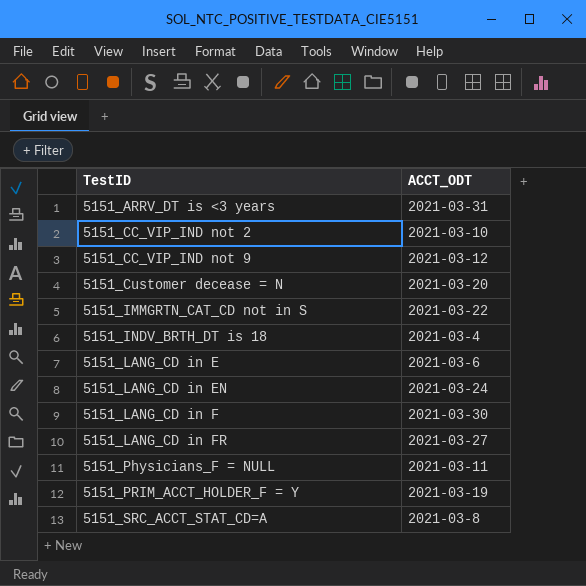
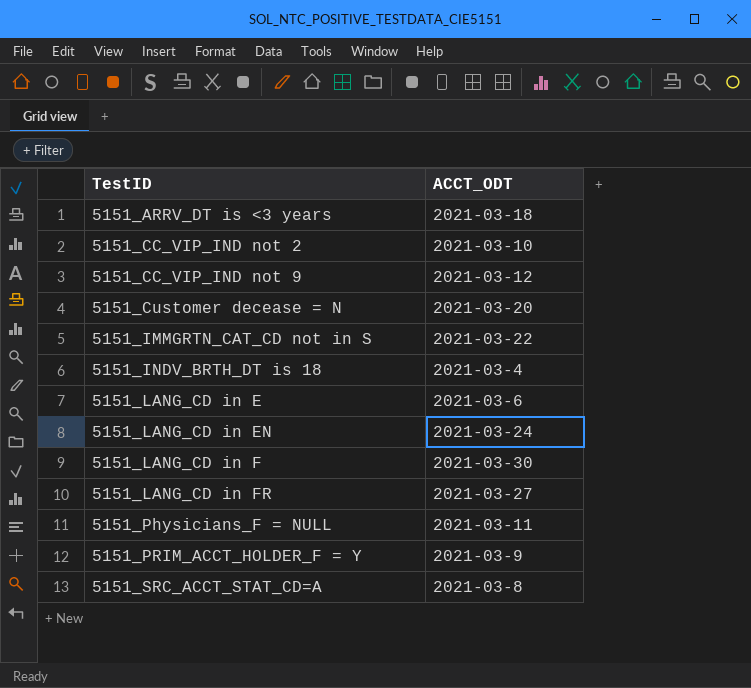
5151_ARRV_DT is <3 years | ACCT_ODT: 2021-03-31 -> 2021-03-18
5151_PRIM_ACCT_HOLDER_F = Y | ACCT_ODT: 2021-03-19 -> 2021-03-9

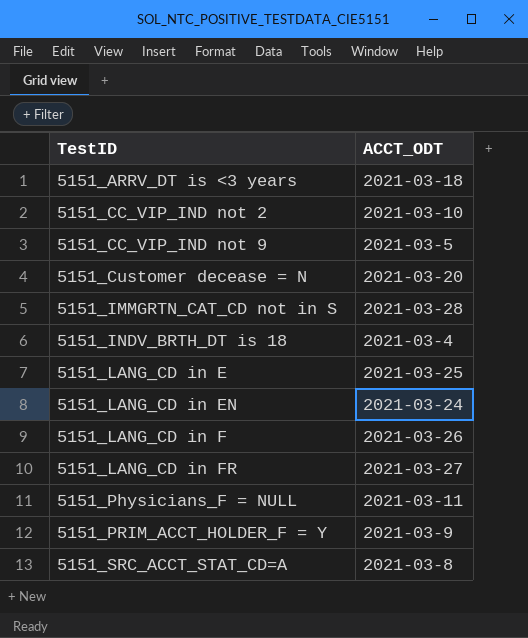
5151_CC_VIP_IND not 9 | ACCT_ODT: 2021-03-12 -> 2021-03-5
5151_IMMGRTN_CAT_CD not in S | ACCT_ODT: 2021-03-22 -> 2021-03-28
5151_LANG_CD in E | ACCT_ODT: 2021-03-6 -> 2021-03-25
5151_LANG_CD in F | ACCT_ODT: 2021-03-30 -> 2021-03-26

